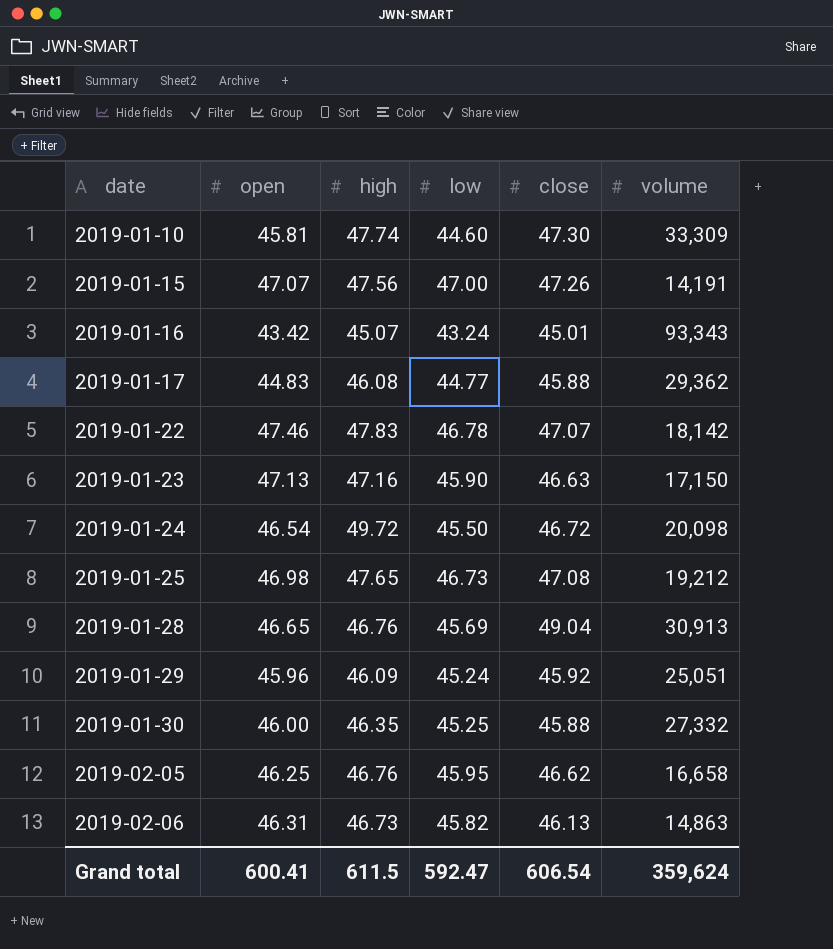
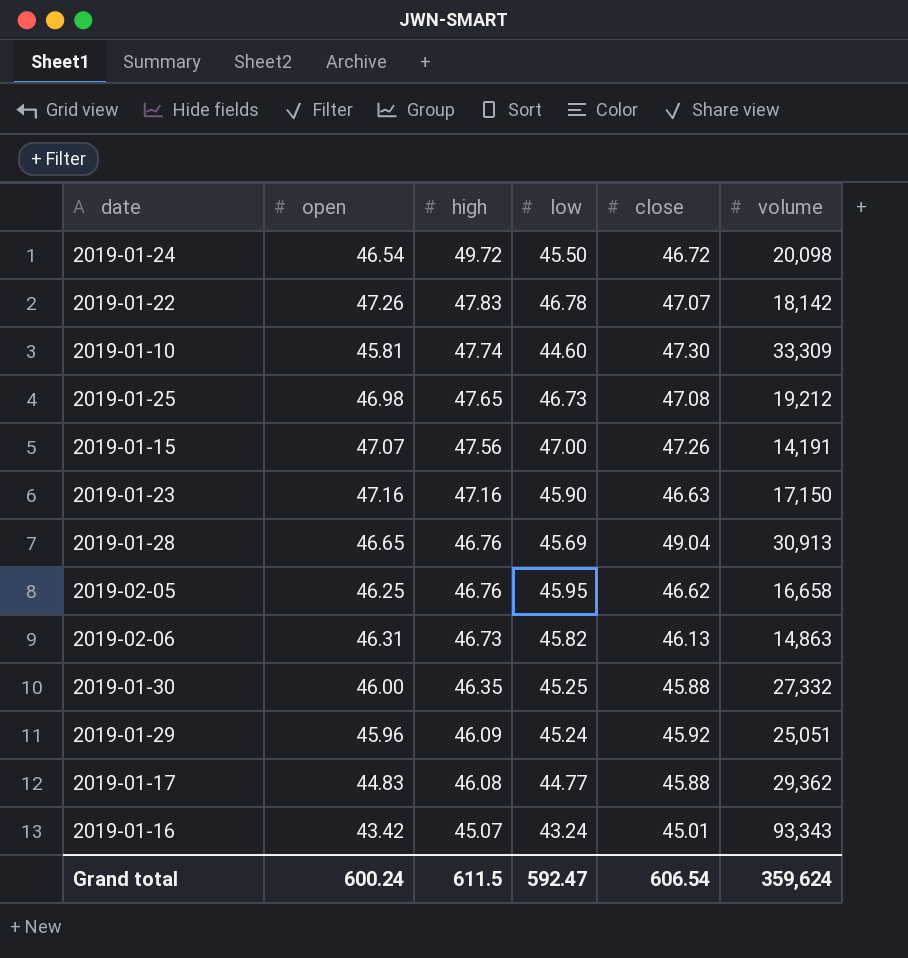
row order: date ascending -> high descending
2019-01-22 | open: 47.46 -> 47.26
2019-01-23 | open: 47.13 -> 47.16
Grand total | open: 600.41 -> 600.24

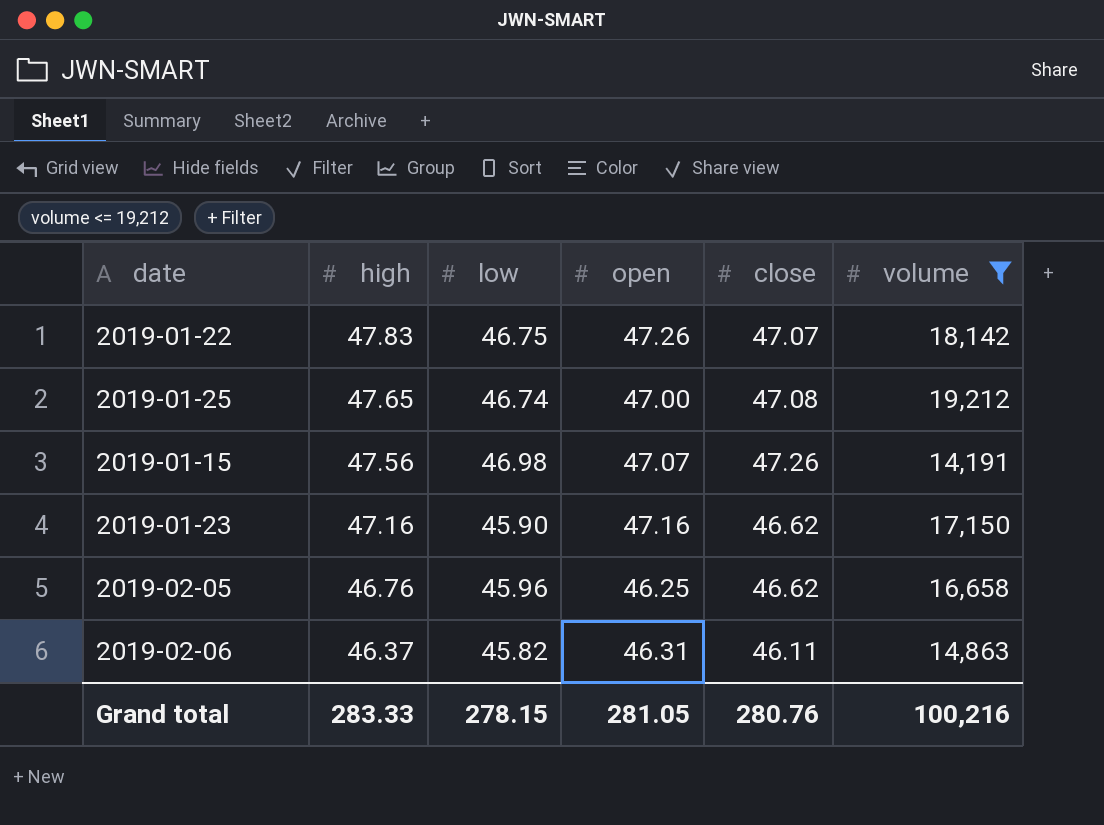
filter: none -> volume <= 19,212
column open | position: 2 -> 4
2019-01-22 | low: 46.78 -> 46.75
2019-01-25 | low: 46.73 -> 46.74
2019-01-25 | open: 46.98 -> 47.00
2019-01-15 | low: 47.00 -> 46.98
2019-01-23 | close: 46.63 -> 46.62
2019-02-05 | low: 45.95 -> 45.96
2019-02-06 | high: 46.73 -> 46.37
2019-02-06 | close: 46.13 -> 46.11
Grand total | high: 611.5 -> 283.33
Grand total | low: 592.47 -> 278.15
Grand total | open: 600.24 -> 281.05
Grand total | close: 606.54 -> 280.76
Grand total | volume: 359,624 -> 100,216

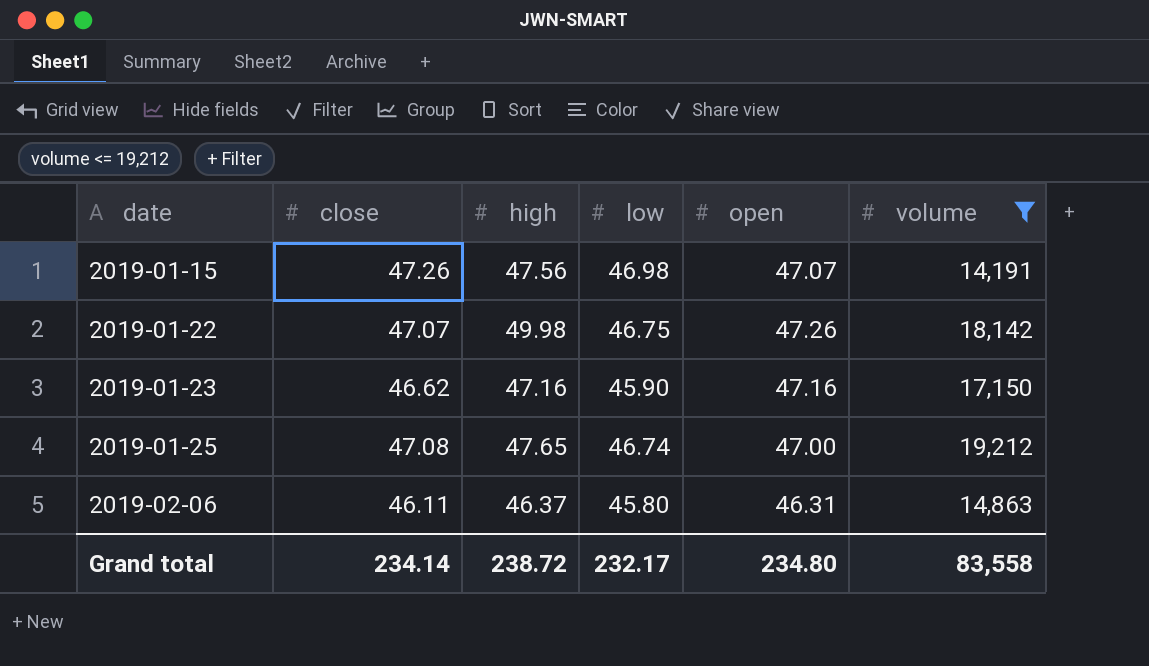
row order: high descending -> date ascending
column close | position: 5 -> 2
row 2019-02-05: 46.76 | 45.96 | 46.25 | 46.62 | 16,658 -> none
2019-01-22 | high: 47.83 -> 49.98
2019-02-06 | low: 45.82 -> 45.80
Grand total | close: 280.76 -> 234.14
Grand total | high: 283.33 -> 238.72
Grand total | low: 278.15 -> 232.17
Grand total | open: 281.05 -> 234.80
Grand total | volume: 100,216 -> 83,558

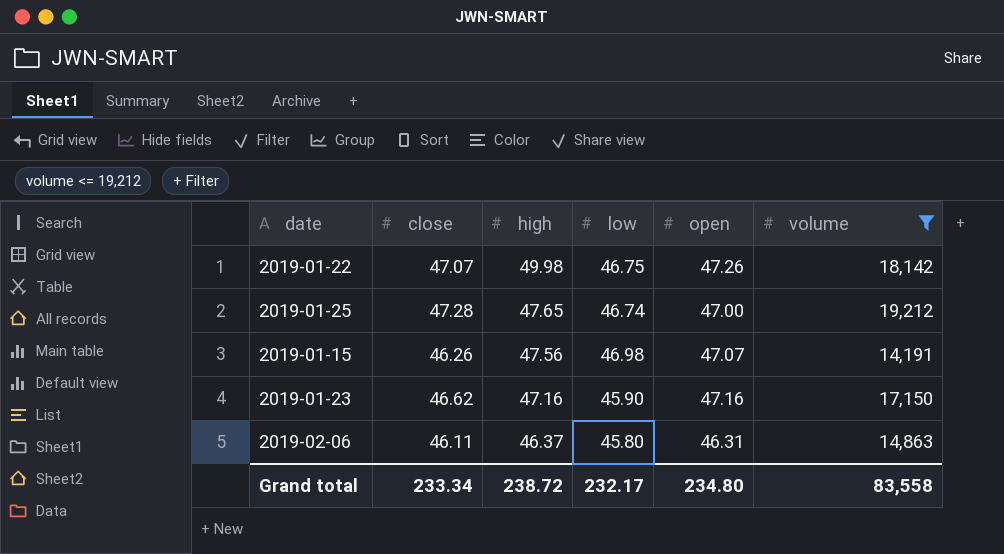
row order: date ascending -> high descending
2019-01-25 | close: 47.08 -> 47.28
2019-01-15 | close: 47.26 -> 46.26
Grand total | close: 234.14 -> 233.34

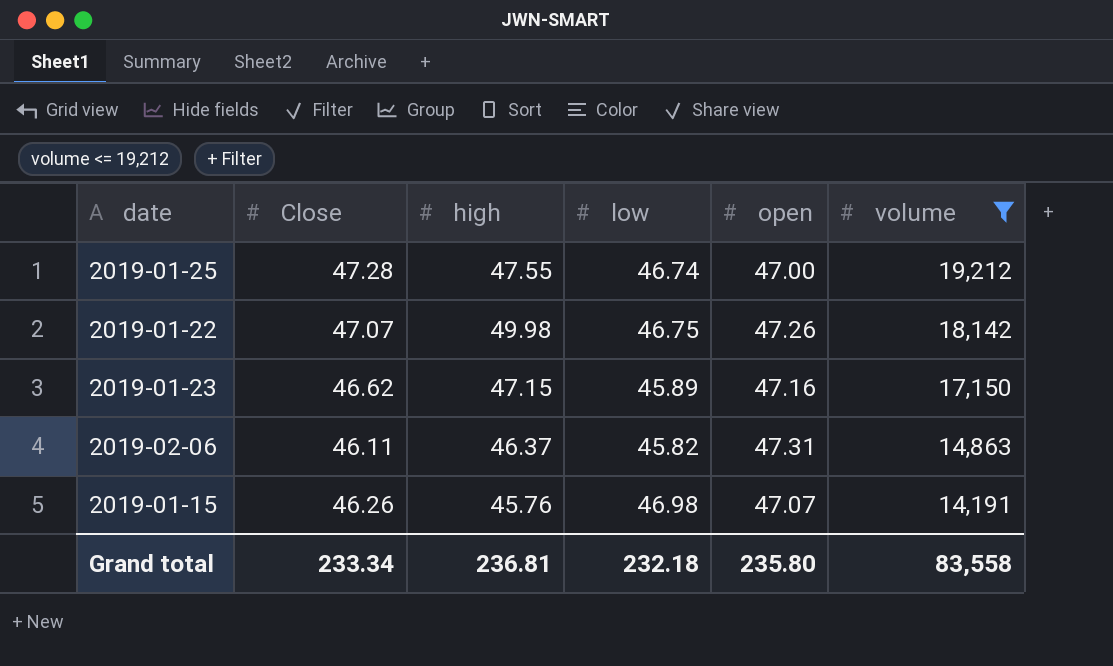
row order: high descending -> volume descending
column name: close -> Close
2019-01-25 | high: 47.65 -> 47.55
2019-01-23 | high: 47.16 -> 47.15
2019-01-23 | low: 45.90 -> 45.89
2019-02-06 | low: 45.80 -> 45.82
2019-02-06 | open: 46.31 -> 47.31
2019-01-15 | high: 47.56 -> 45.76
Grand total | high: 238.72 -> 236.81
Grand total | low: 232.17 -> 232.18
Grand total | open: 234.80 -> 235.80

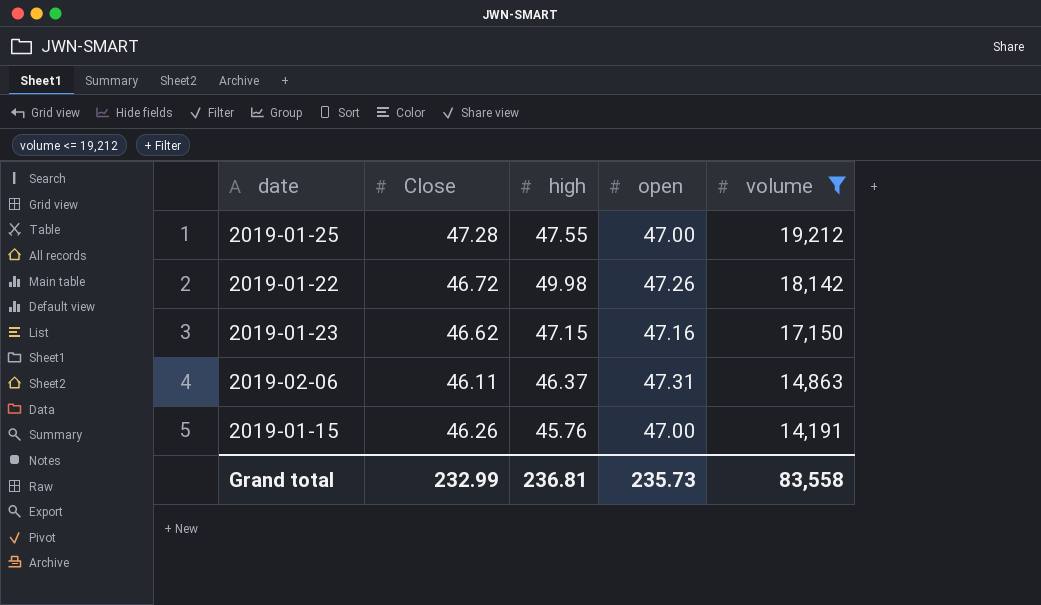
column low | position: 4 -> none
2019-01-22 | Close: 47.07 -> 46.72
2019-01-15 | open: 47.07 -> 47.00
Grand total | Close: 233.34 -> 232.99
Grand total | open: 235.80 -> 235.73

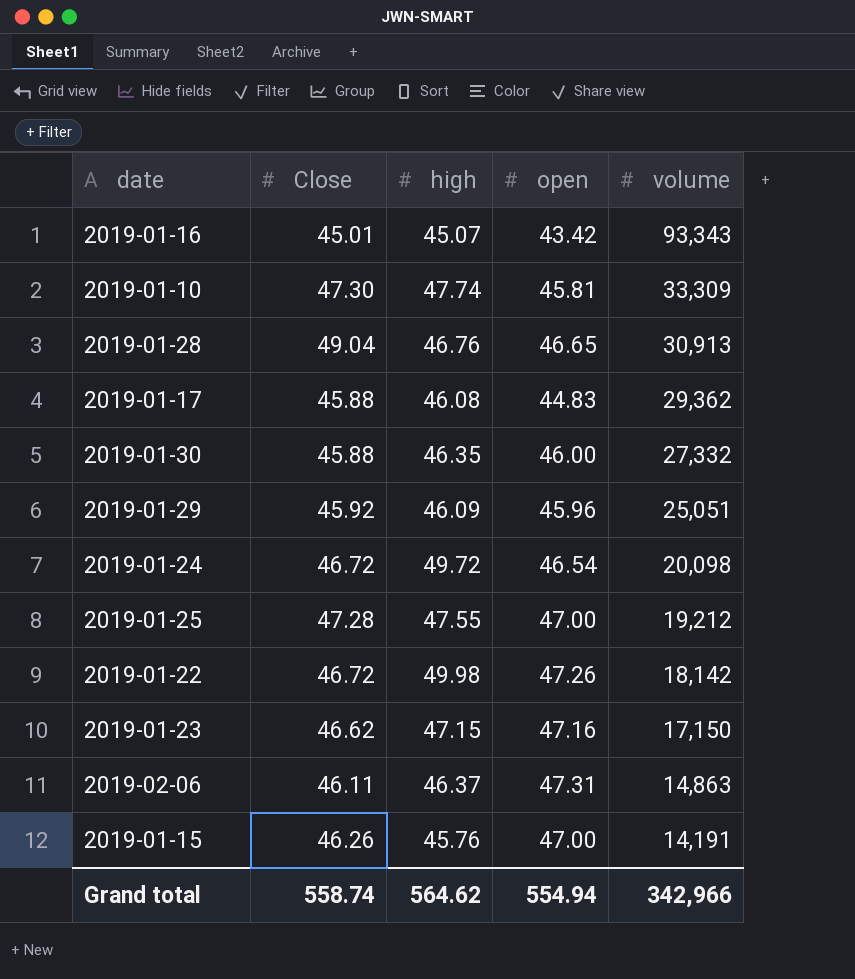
filter: volume <= 19,212 -> none
Grand total | Close: 232.99 -> 558.74
Grand total | high: 236.81 -> 564.62
Grand total | open: 235.73 -> 554.94
Grand total | volume: 83,558 -> 342,966

